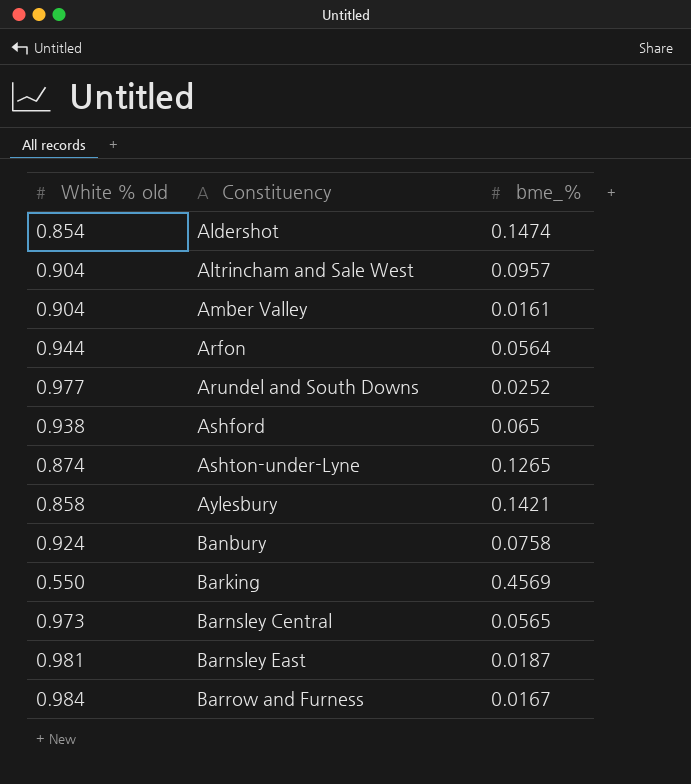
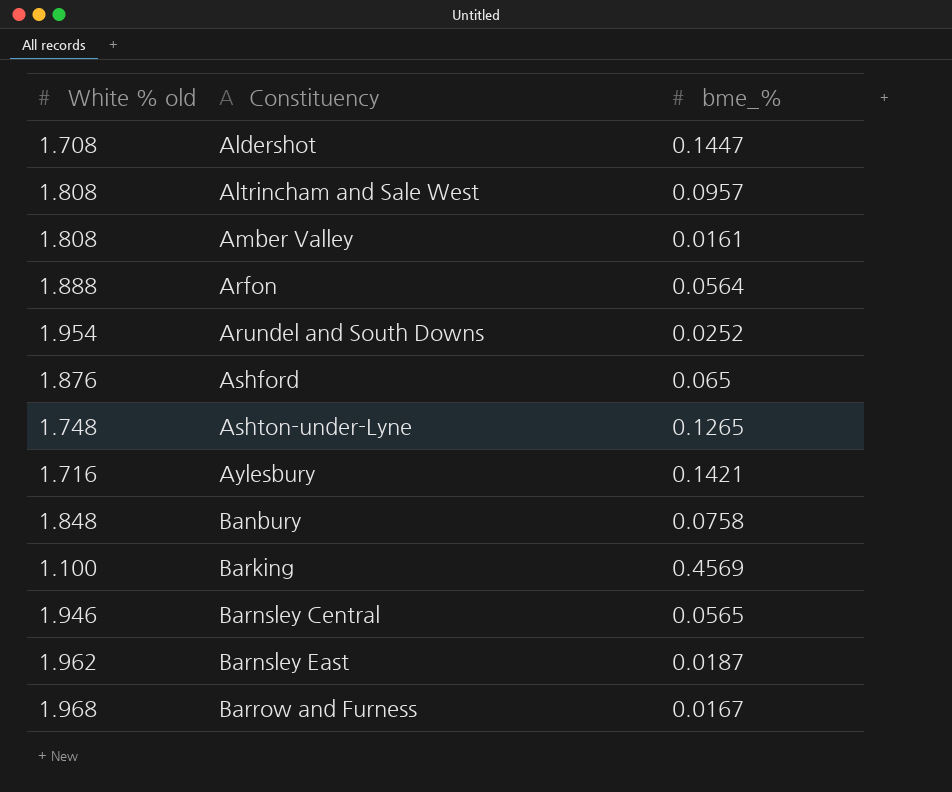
Aldershot | White % old: 0.854 -> 1.708
Aldershot | bme_%: 0.1474 -> 0.1447
Altrincham and Sale West | White % old: 0.904 -> 1.808
Amber Valley | White % old: 0.904 -> 1.808
Arfon | White % old: 0.944 -> 1.888
Arundel and South Downs | White % old: 0.977 -> 1.954
Ashford | White % old: 0.938 -> 1.876
Ashton-under-Lyne | White % old: 0.874 -> 1.748
Aylesbury | White % old: 0.858 -> 1.716
Banbury | White % old: 0.924 -> 1.848
Barking | White % old: 0.550 -> 1.100
Barnsley Central | White % old: 0.973 -> 1.946
Barnsley East | White % old: 0.981 -> 1.962
Barrow and Furness | White % old: 0.984 -> 1.968

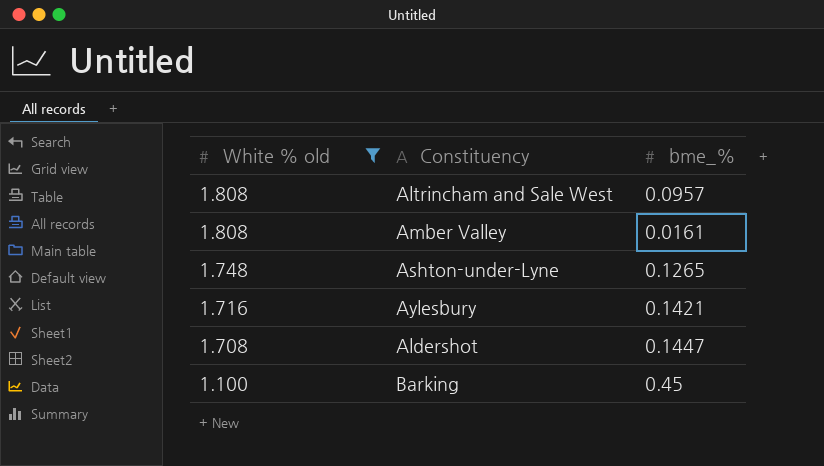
filter: none -> White % old <= 1.808
row order: Constituency ascending -> White % old descending
Barking | bme_%: 0.4569 -> 0.45

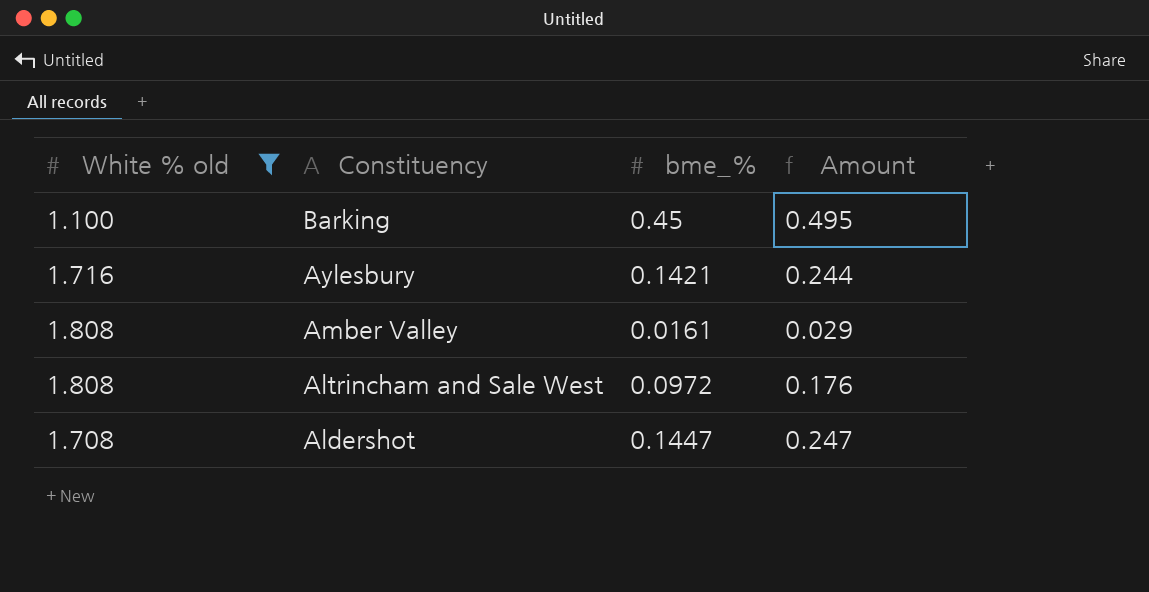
row order: White % old descending -> Constituency descending
column Amount | formula: none -> [White % old] * [bme_%]
row Ashton-under-Lyne: 1.748 | 0.1265 -> none
Altrincham and Sale West | bme_%: 0.0957 -> 0.0972

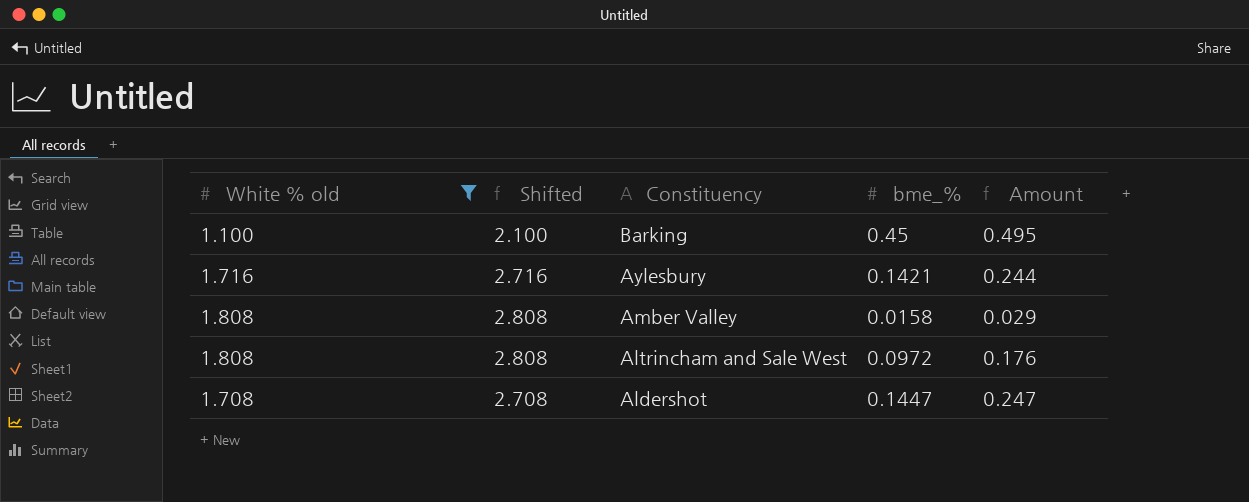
column Shifted | formula: none -> [White % old] + 1
Amber Valley | bme_%: 0.0161 -> 0.0158

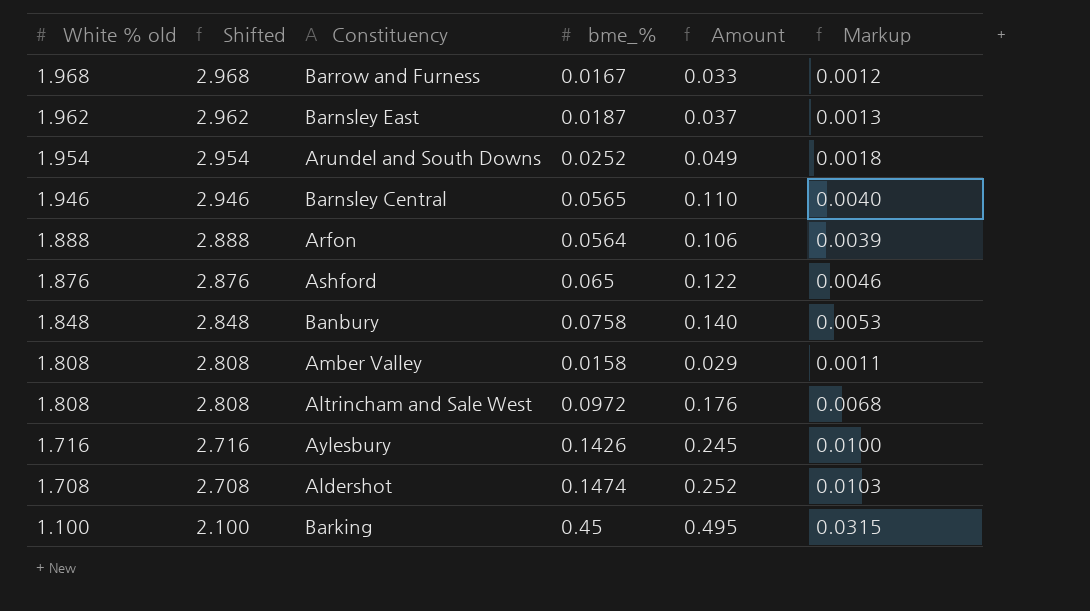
filter: White % old <= 1.808 -> none
row order: Constituency descending -> White % old descending
column Markup | formula: none -> [bme_%] * 0.07
Aylesbury | bme_%: 0.1421 -> 0.1426
Aylesbury | Amount: 0.244 -> 0.245
Aldershot | bme_%: 0.1447 -> 0.1474
Aldershot | Amount: 0.247 -> 0.252

